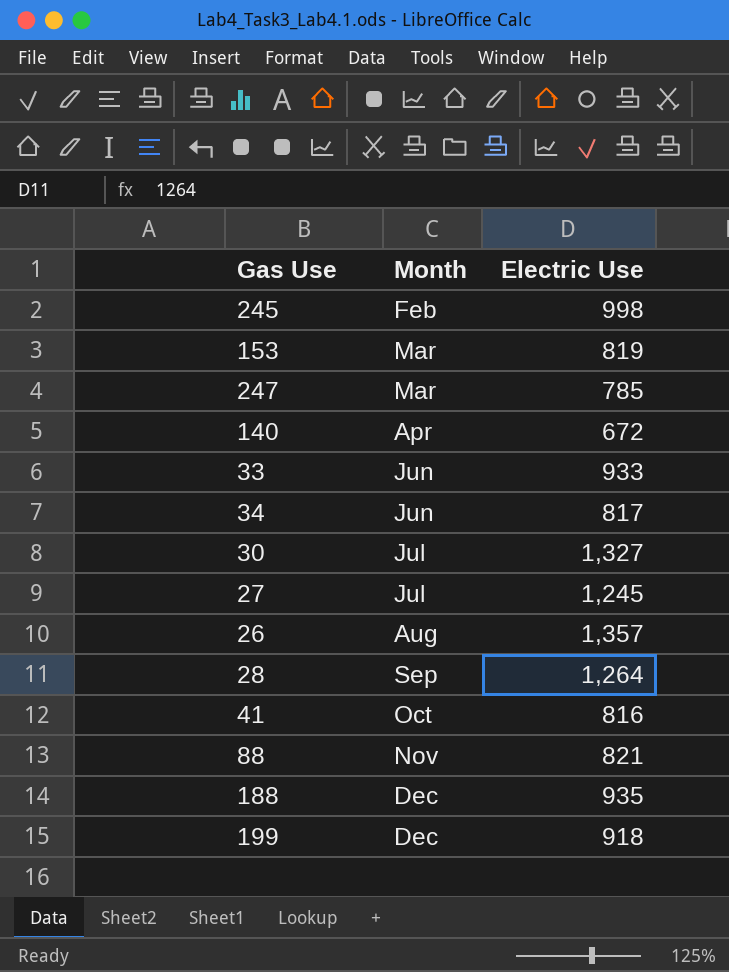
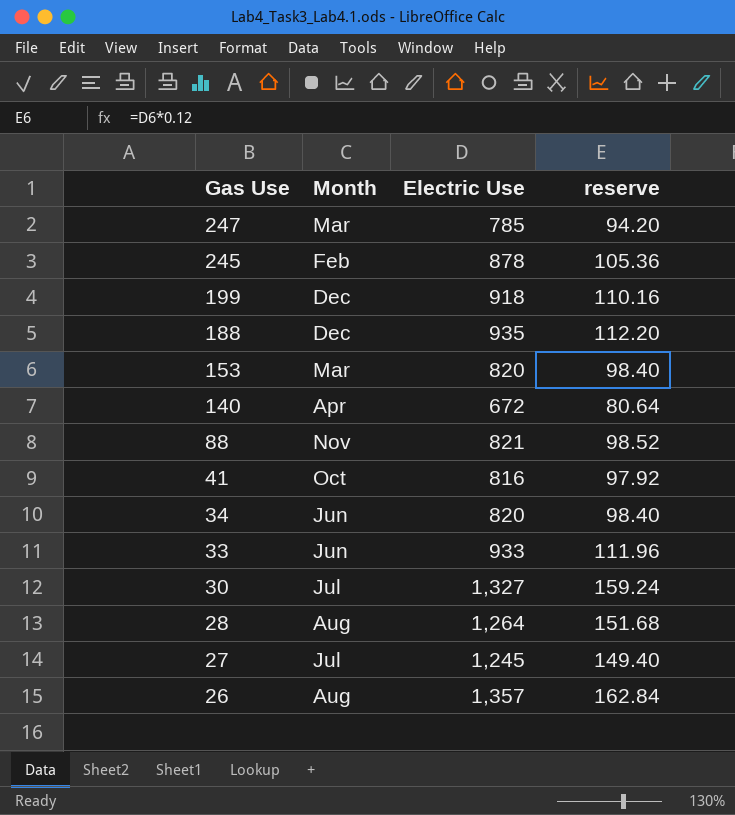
row order: Month ascending -> Gas Use descending
column reserve | formula: none -> [Electric Use] * 0.12
245 | Electric Use: 998 -> 878
153 | Electric Use: 819 -> 820
34 | Electric Use: 817 -> 820
28 | Month: Sep -> Aug

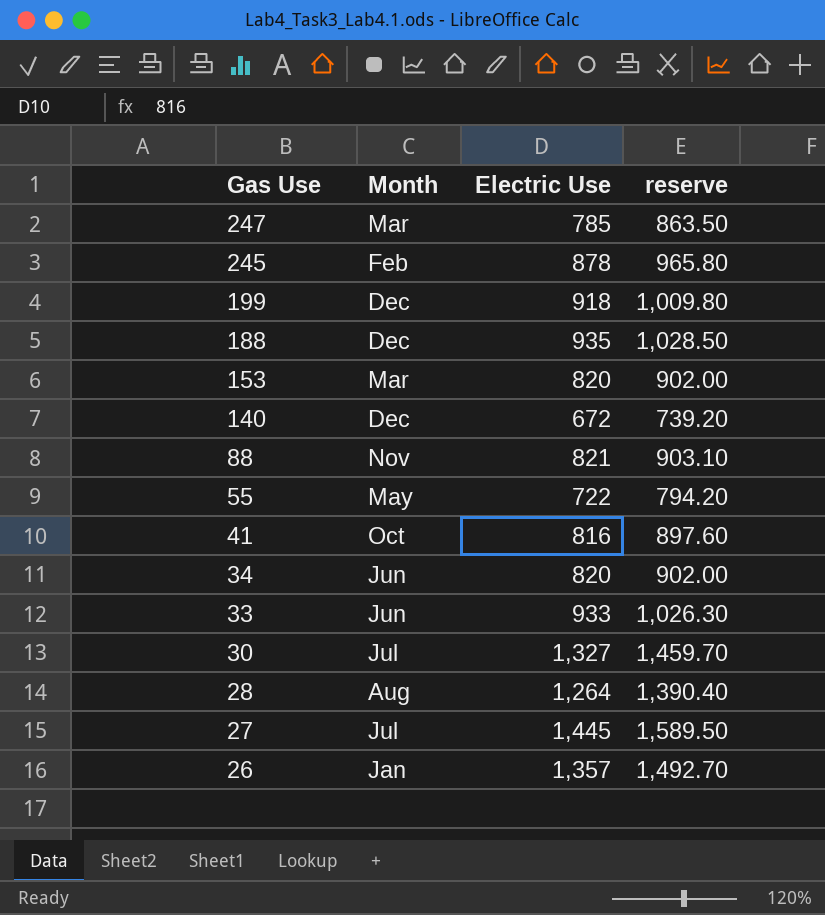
column reserve | formula: [Electric Use] * 0.12 -> [Electric Use] * 1.1
140 | Month: Apr -> Dec
row 55: none -> May | 722 | 794.20
27 | Electric Use: 1,245 -> 1,445
26 | Month: Aug -> Jan

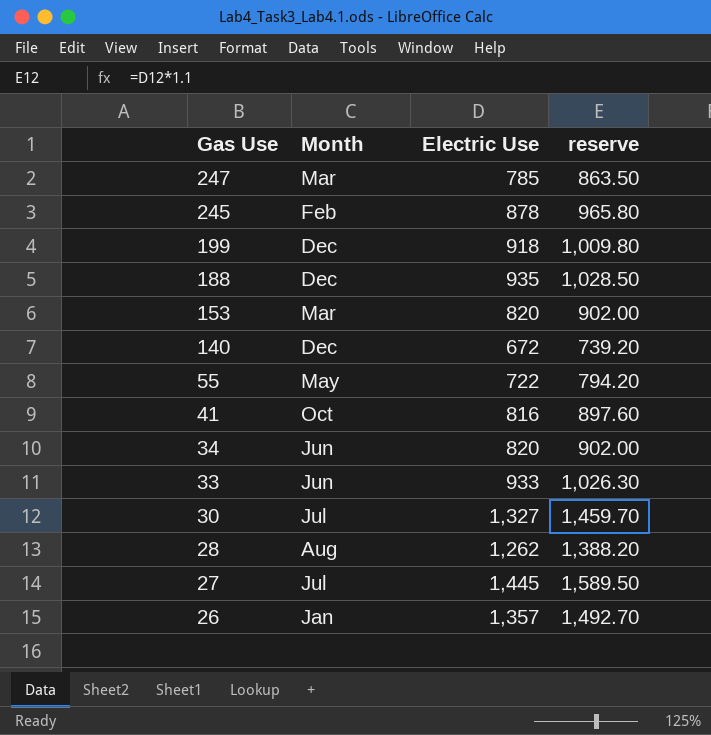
row 88: Nov | 821 | 903.10 -> none
28 | Electric Use: 1,264 -> 1,262
28 | reserve: 1,390.40 -> 1,388.20

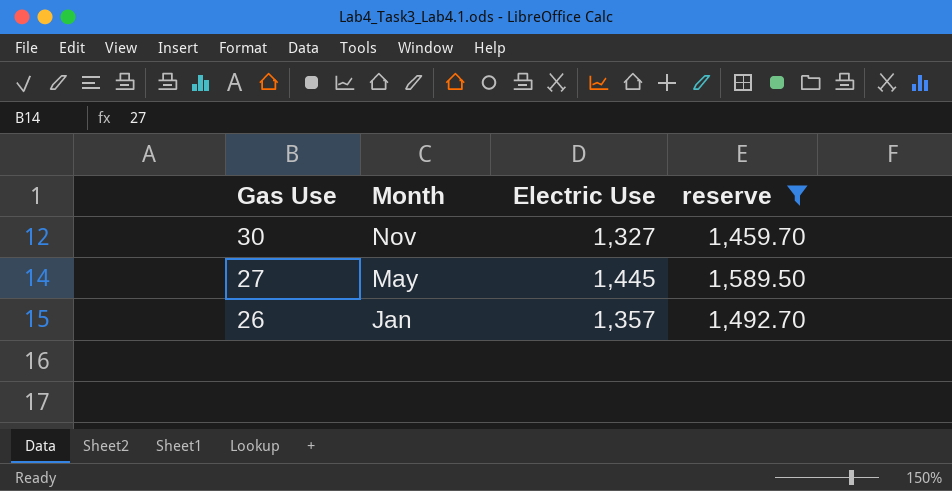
filter: none -> reserve >= 1,459.70
30 | Month: Jul -> Nov
27 | Month: Jul -> May

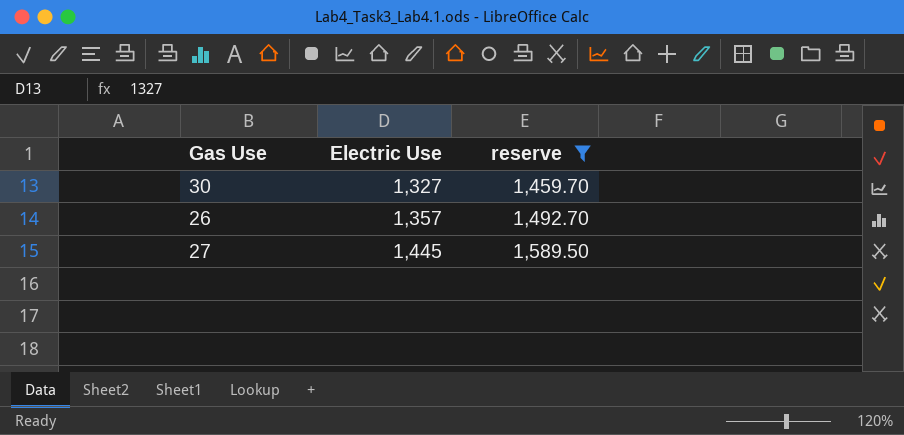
row order: Gas Use descending -> Electric Use ascending
column Month | position: 2 -> none

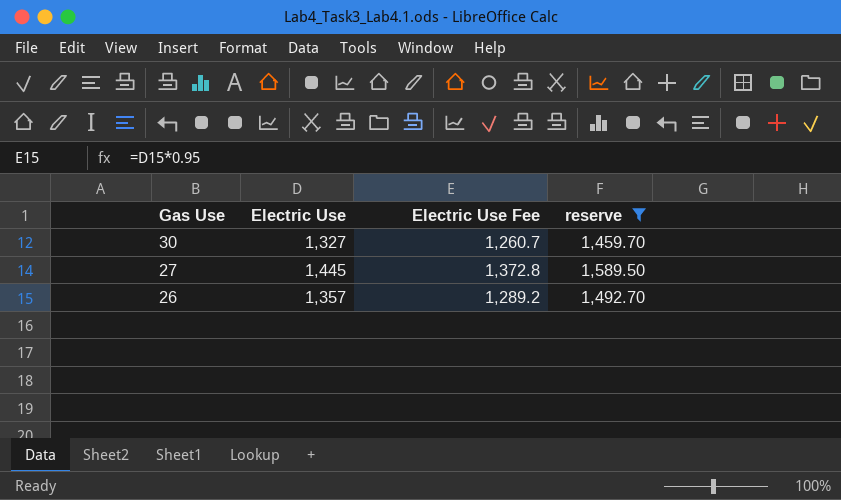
row order: Electric Use ascending -> Gas Use descending
column Electric Use Fee | formula: none -> [Electric Use] * 0.95

